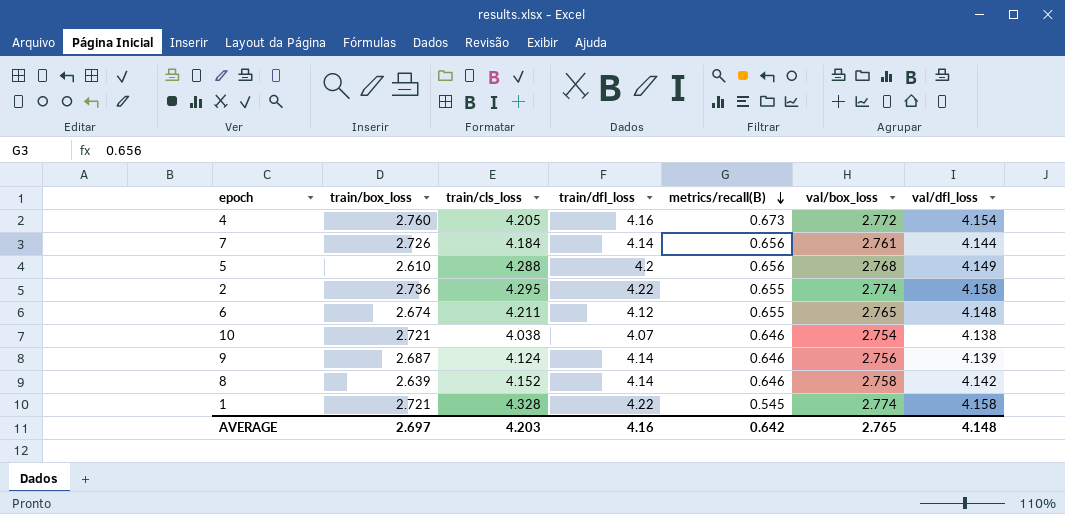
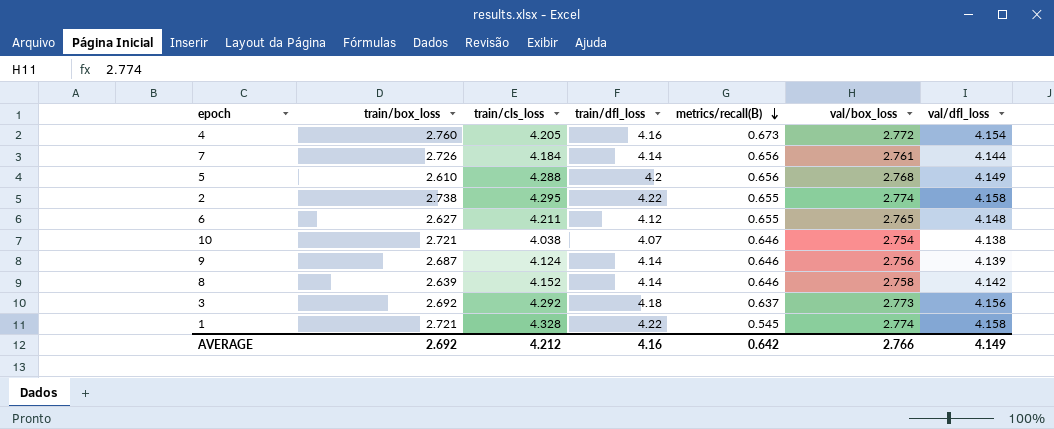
2 | train/box_loss: 2.736 -> 2.738
6 | train/box_loss: 2.674 -> 2.627
row 3: none -> 2.692 | 4.292 | 4.18 | 0.637 | 2.773 | 4.156
AVERAGE | train/box_loss: 2.697 -> 2.692
AVERAGE | train/cls_loss: 4.203 -> 4.212
AVERAGE | val/box_loss: 2.765 -> 2.766
AVERAGE | val/dfl_loss: 4.148 -> 4.149

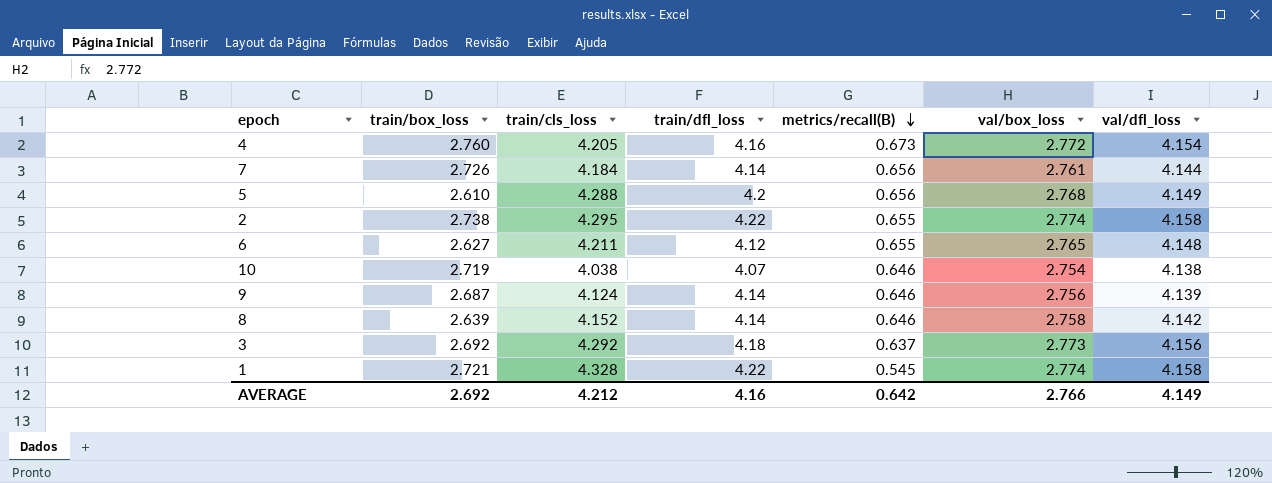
10 | train/box_loss: 2.721 -> 2.719

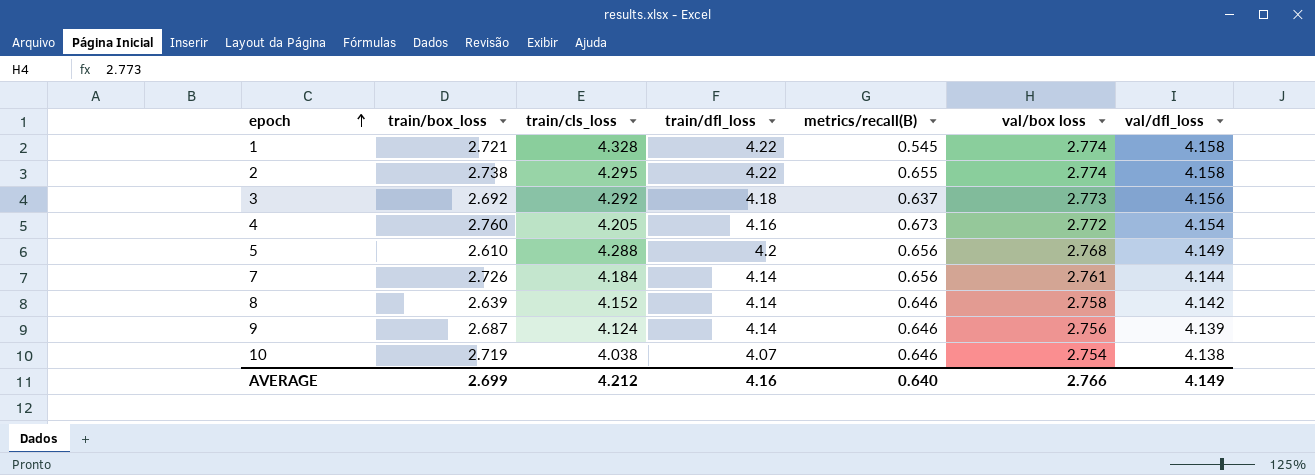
row order: metrics/recall(B) descending -> epoch ascending
column name: val/box_loss -> val/box loss
row 6: 2.627 | 4.211 | 4.12 | 0.655 | 2.765 | 4.148 -> none
AVERAGE | train/box_loss: 2.692 -> 2.699
AVERAGE | metrics/recall(B): 0.642 -> 0.640

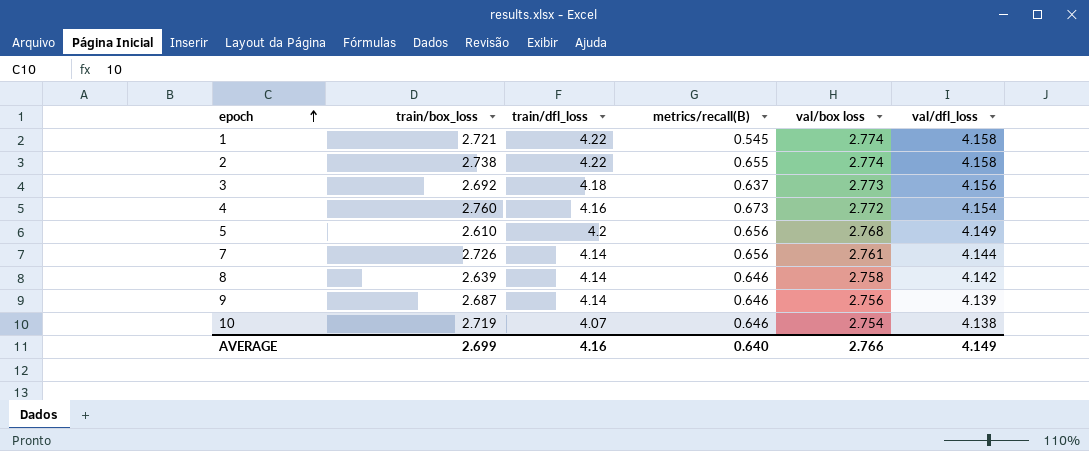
column train/cls_loss | position: 3 -> none

